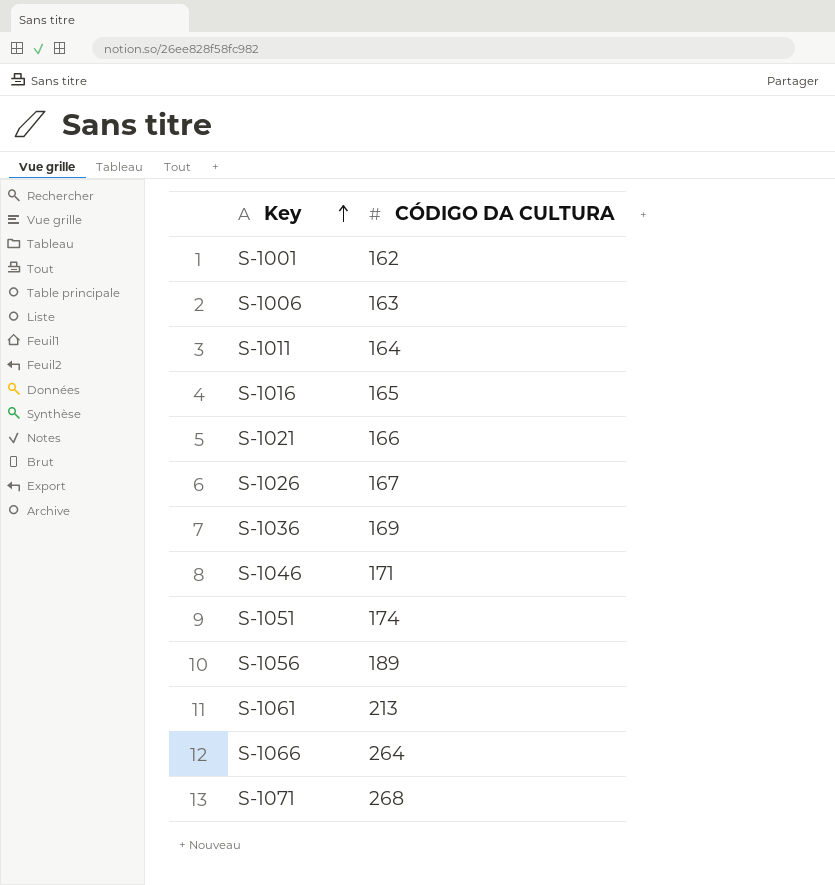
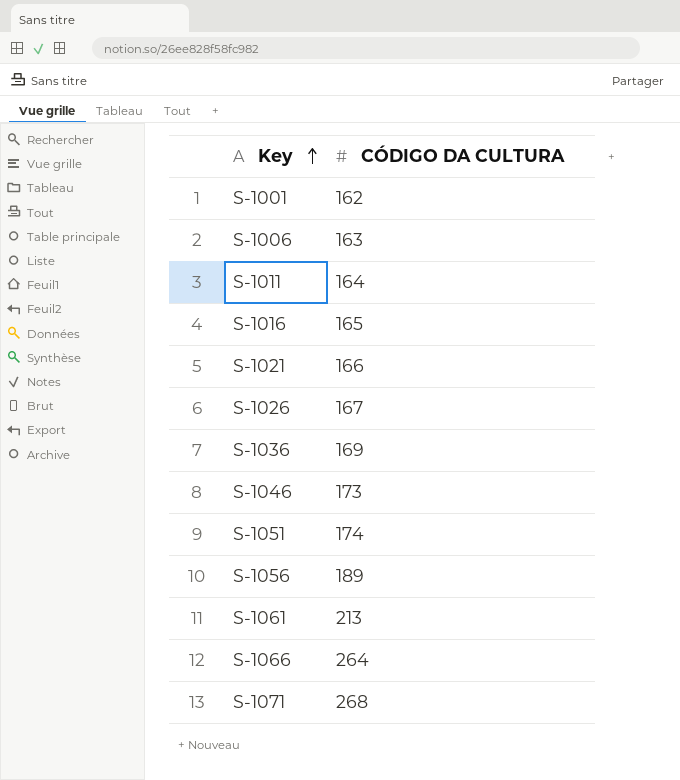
S-1046 | CÓDIGO DA CULTURA: 171 -> 173

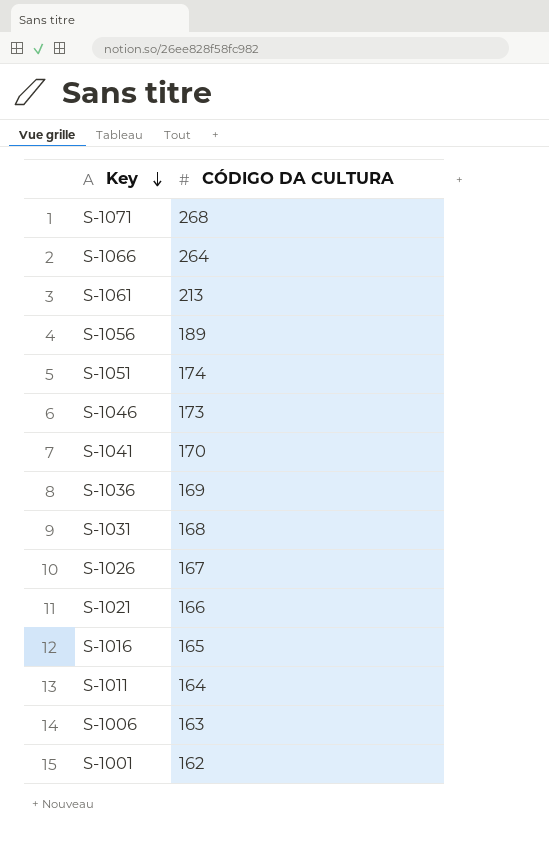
row order: Key ascending -> Key descending
row S-1041: none -> 170
row S-1031: none -> 168

